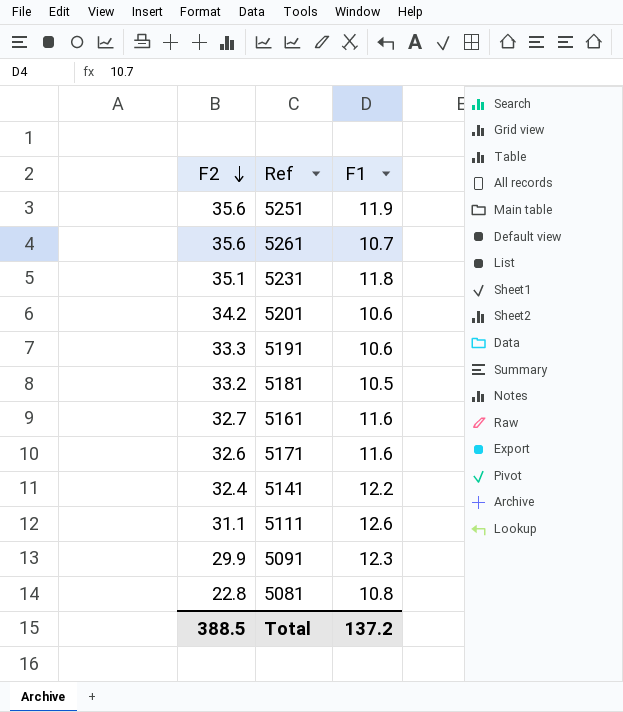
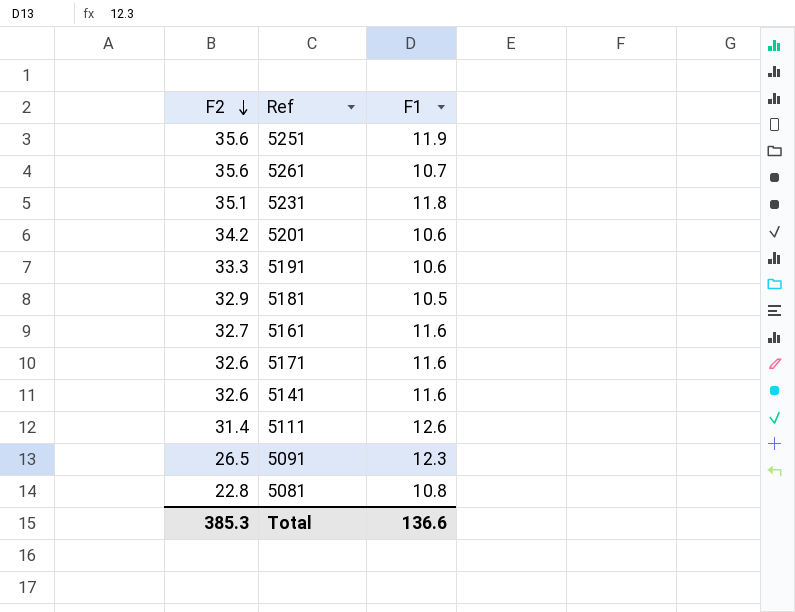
5181 | F2: 33.2 -> 32.9
5141 | F2: 32.4 -> 32.6
5141 | F1: 12.2 -> 11.6
5111 | F2: 31.1 -> 31.4
5091 | F2: 29.9 -> 26.5
Total | F2: 388.5 -> 385.3
Total | F1: 137.2 -> 136.6

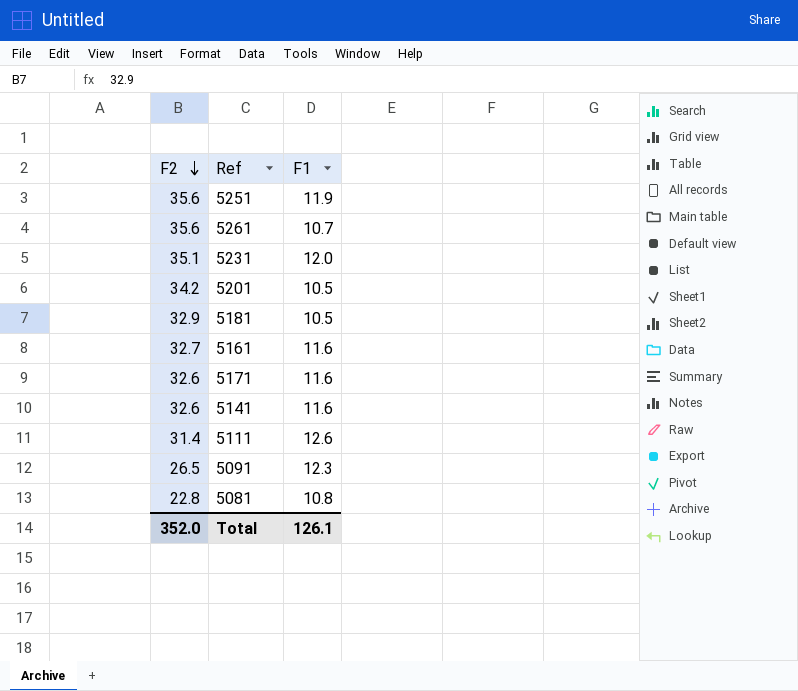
row 5191: 33.3 | 10.6 -> none
5231 | F1: 11.8 -> 12.0
5201 | F1: 10.6 -> 10.5
Total | F2: 385.3 -> 352.0
Total | F1: 136.6 -> 126.1

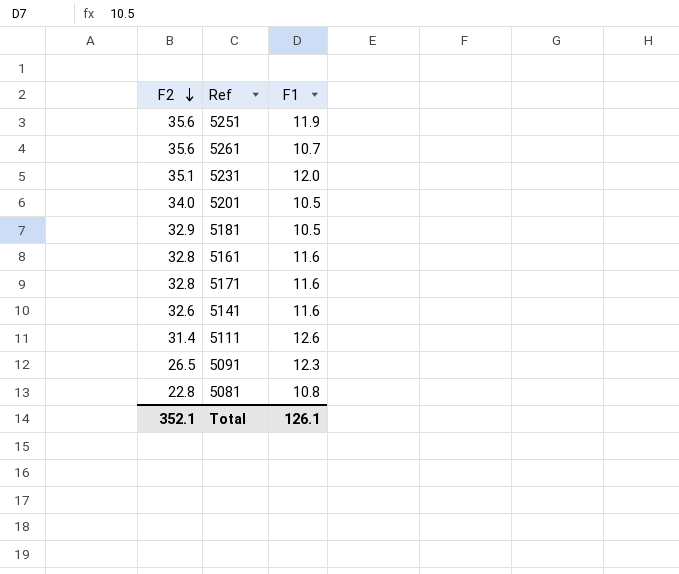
5201 | F2: 34.2 -> 34.0
5161 | F2: 32.7 -> 32.8
5171 | F2: 32.6 -> 32.8
Total | F2: 352.0 -> 352.1

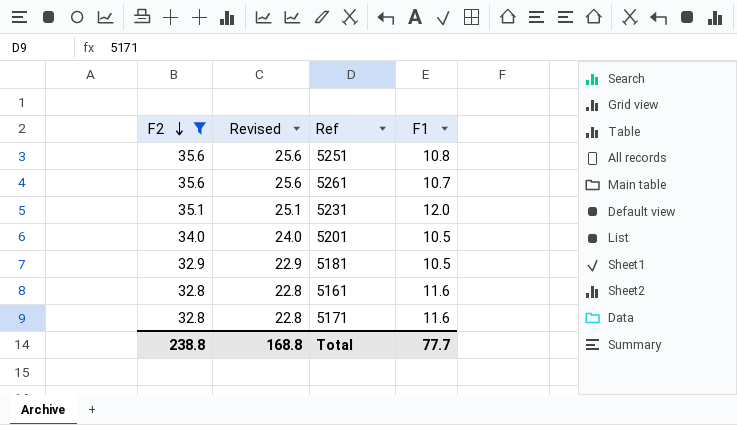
filter: none -> F2 >= 32.8
column Revised | formula: none -> [F2] - 10
5251 | F1: 11.9 -> 10.8
Total | F2: 352.1 -> 238.8
Total | F1: 126.1 -> 77.7

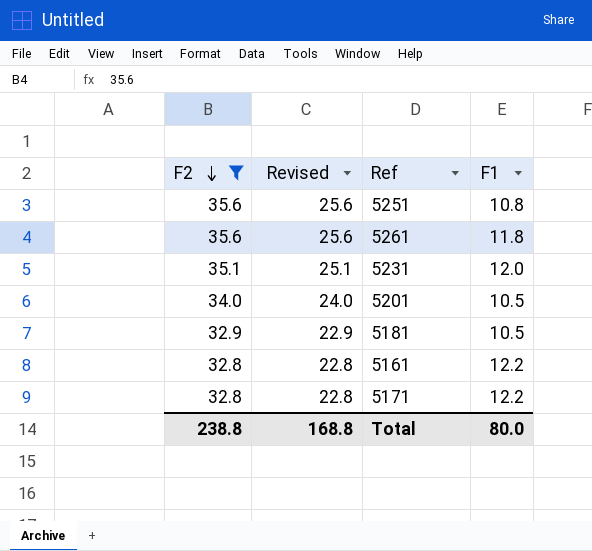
5261 | F1: 10.7 -> 11.8
5161 | F1: 11.6 -> 12.2
5171 | F1: 11.6 -> 12.2
Total | F1: 77.7 -> 80.0

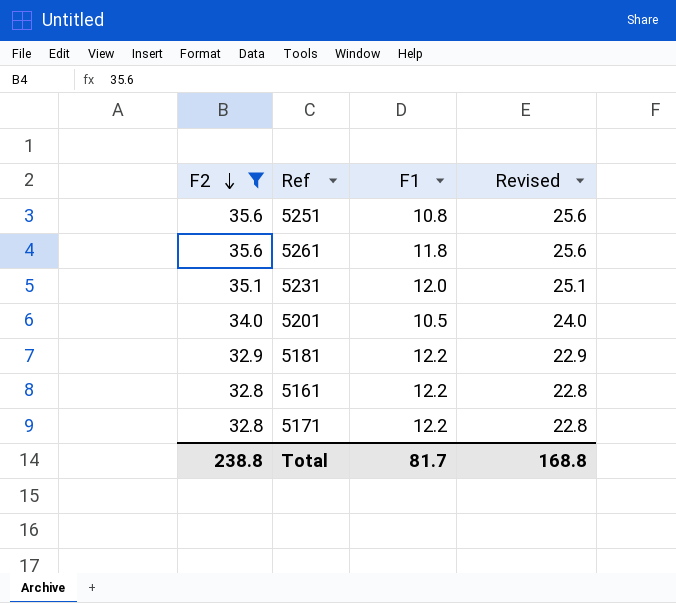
column Revised | position: 2 -> 4
5181 | F1: 10.5 -> 12.2
Total | F1: 80.0 -> 81.7

